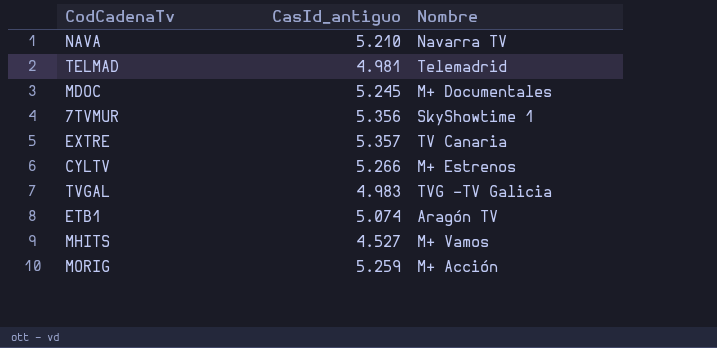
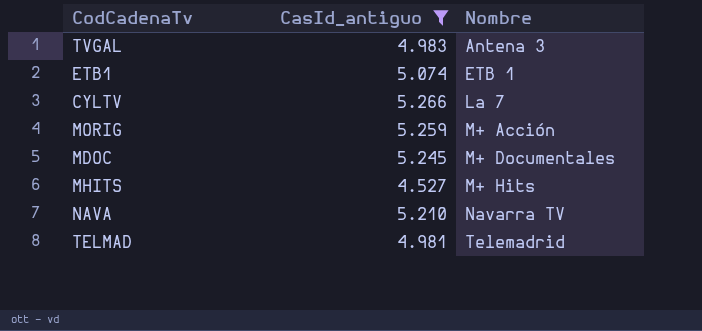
filter: none -> CasId_antiguo <= 5.266
row order: none -> Nombre ascending
TVGAL | Nombre: TVG -TV Galicia -> Antena 3
ETB1 | Nombre: Aragón TV -> ETB 1
CYLTV | Nombre: M+ Estrenos -> La 7
MHITS | Nombre: M+ Vamos -> M+ Hits

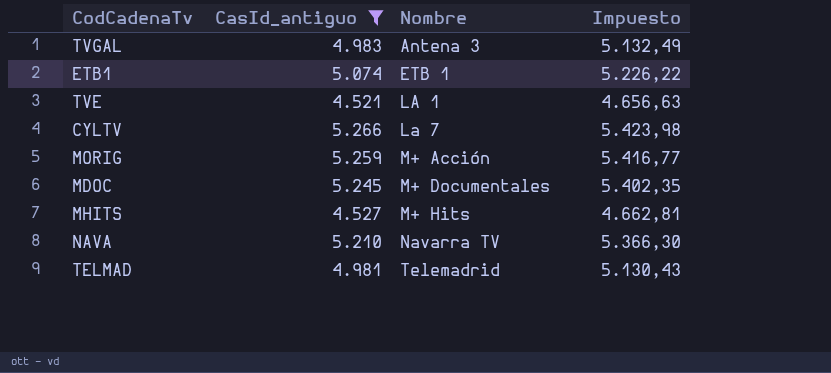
column Impuesto | formula: none -> [CasId_antiguo] * 1,03
row TVE: none -> 4.521 | LA 1 | 4.656,63

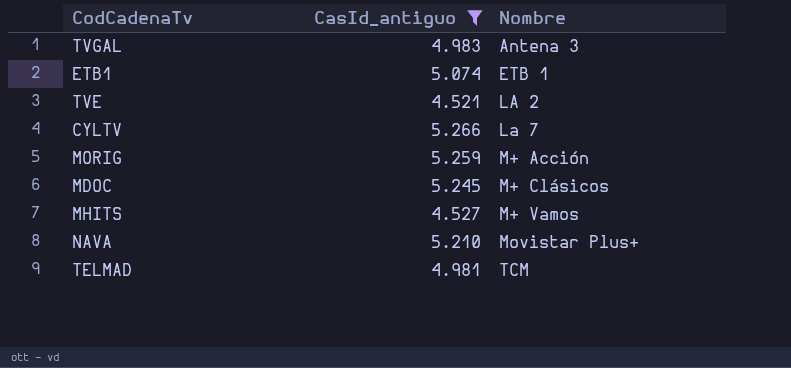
column Impuesto | formula: [CasId_antiguo] * 1,03 -> none
TVE | Nombre: LA 1 -> LA 2
MDOC | Nombre: M+ Documentales -> M+ Clásicos
MHITS | Nombre: M+ Hits -> M+ Vamos
NAVA | Nombre: Navarra TV -> Movistar Plus+
TELMAD | Nombre: Telemadrid -> TCM

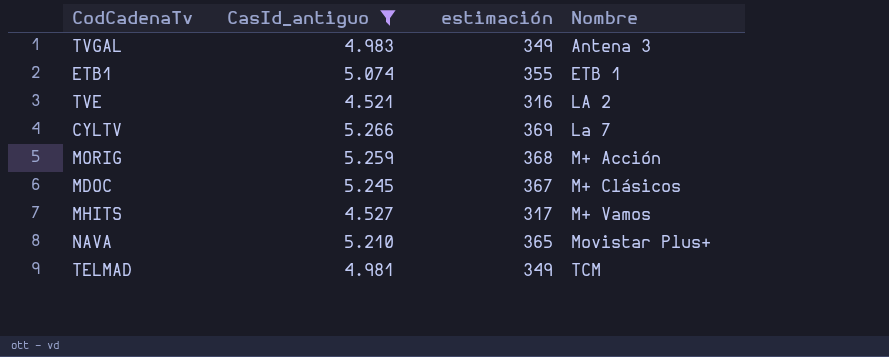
column estimación | formula: none -> [CasId_antiguo] * 0,07

